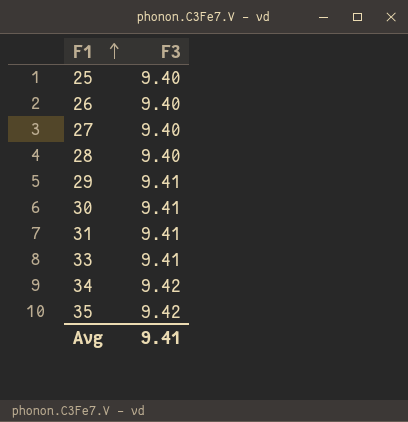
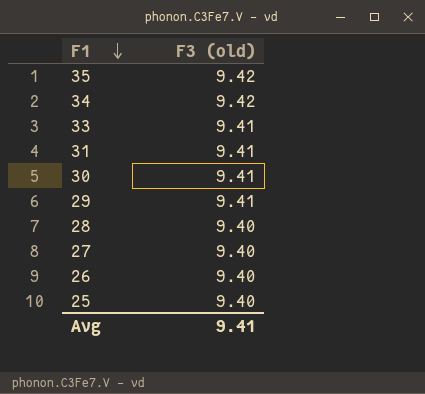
row order: F1 ascending -> F1 descending
column name: F3 -> F3 (old)

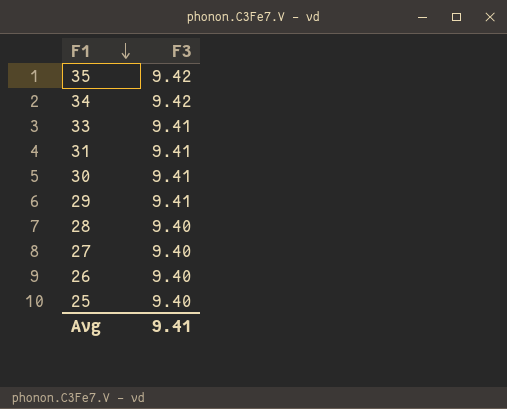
column name: F3 (old) -> F3

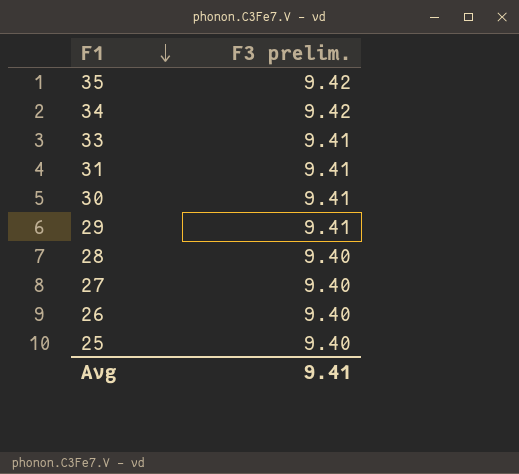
column name: F3 -> F3 prelim.

